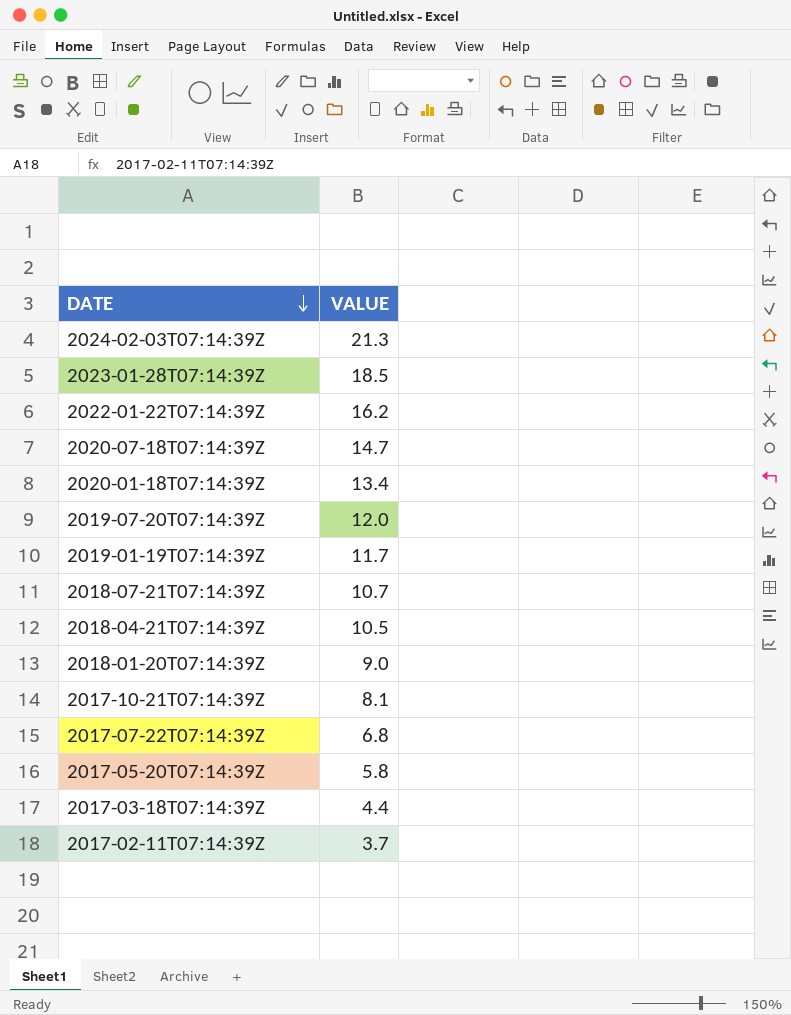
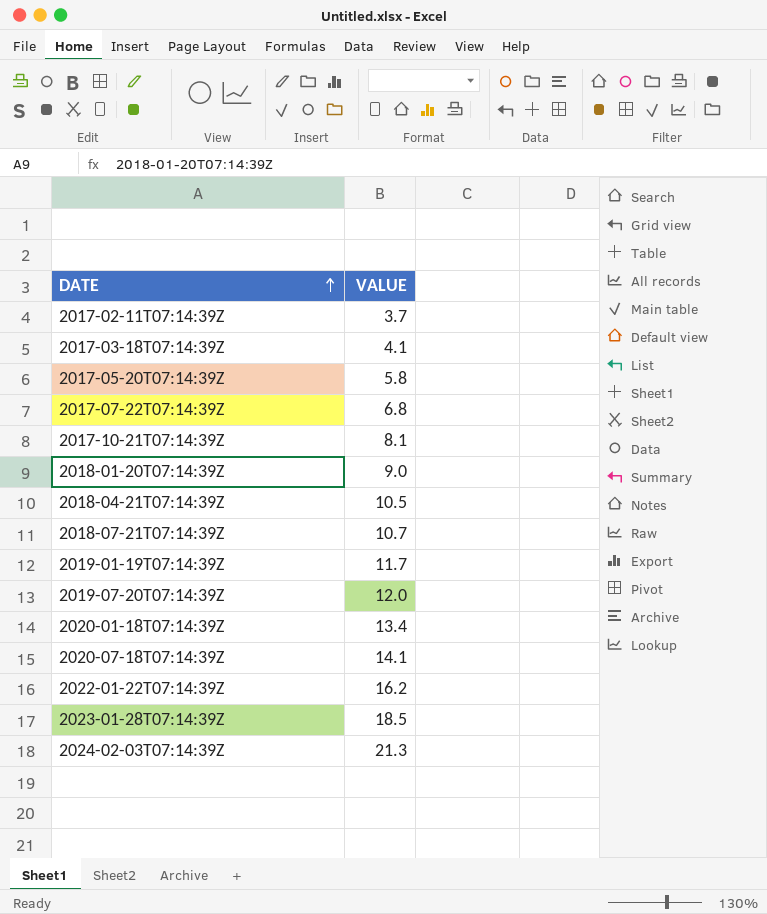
row order: DATE descending -> DATE ascending
2017-03-18T07:14:39Z | VALUE: 4.4 -> 4.1
2020-07-18T07:14:39Z | VALUE: 14.7 -> 14.1

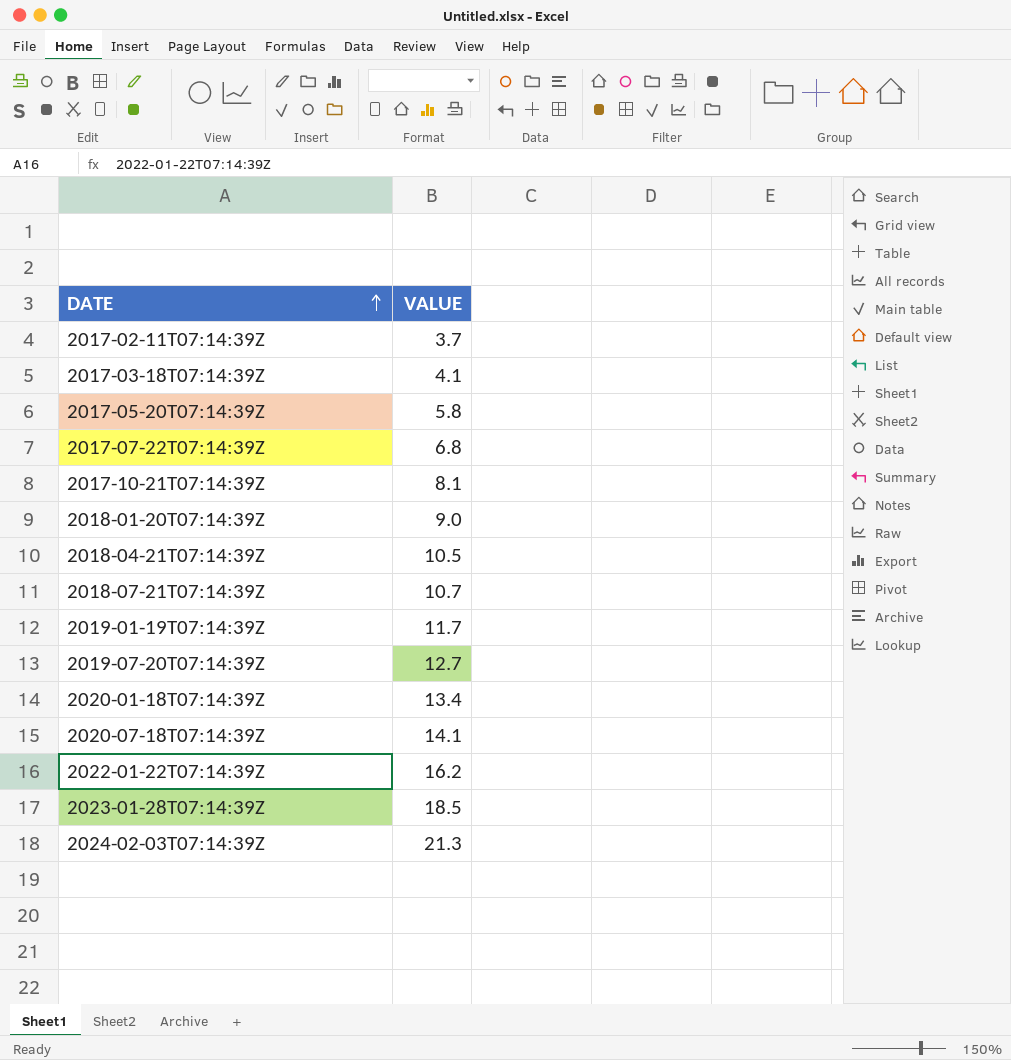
2019-07-20T07:14:39Z | VALUE: 12.0 -> 12.7

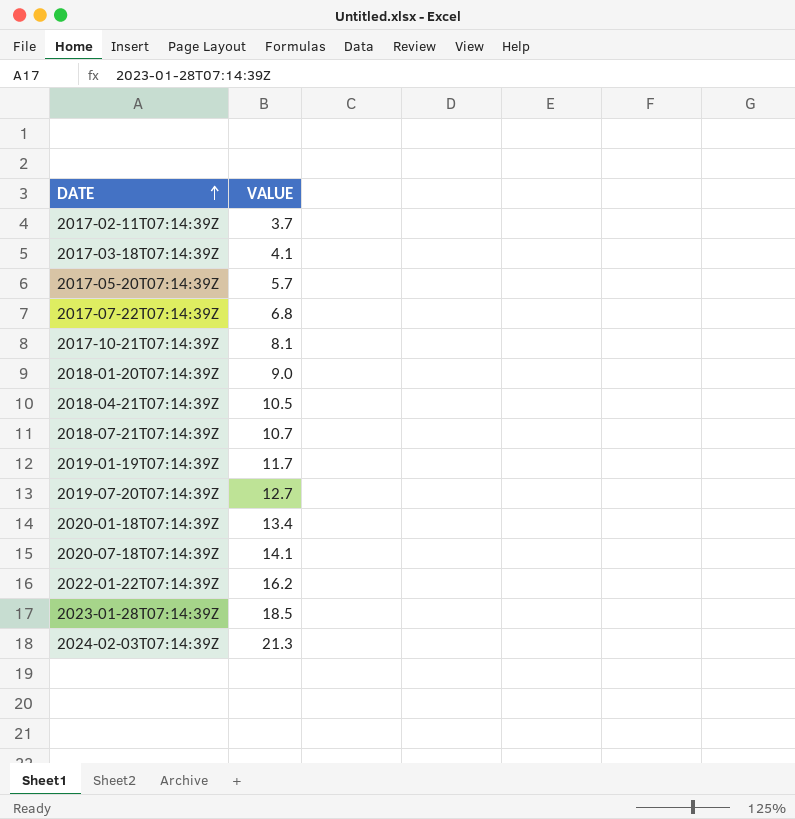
2017-05-20T07:14:39Z | VALUE: 5.8 -> 5.7

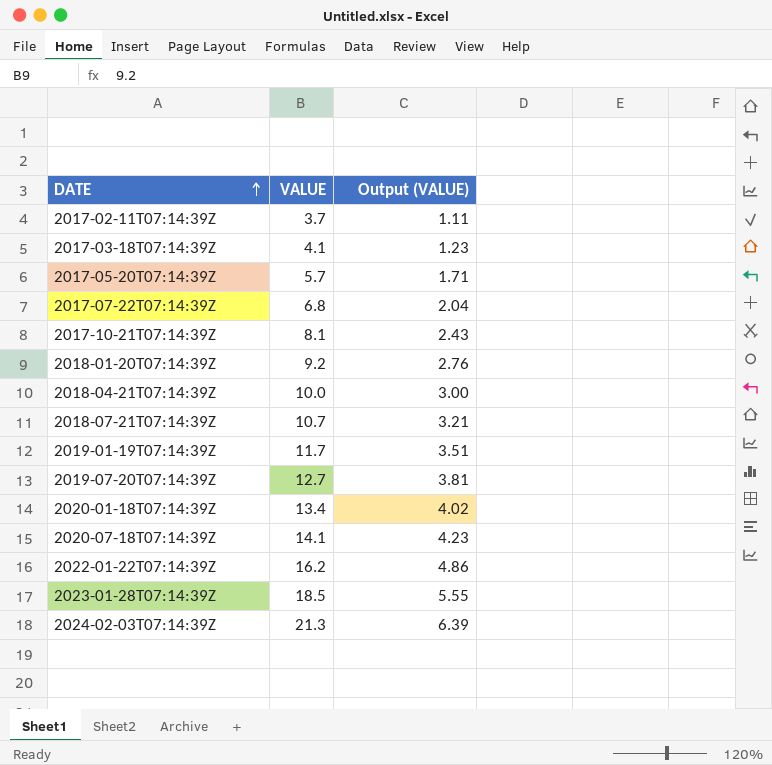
column Output (VALUE) | formula: none -> [VALUE] * 0.3
2018-01-20T07:14:39Z | VALUE: 9.0 -> 9.2
2018-04-21T07:14:39Z | VALUE: 10.5 -> 10.0

